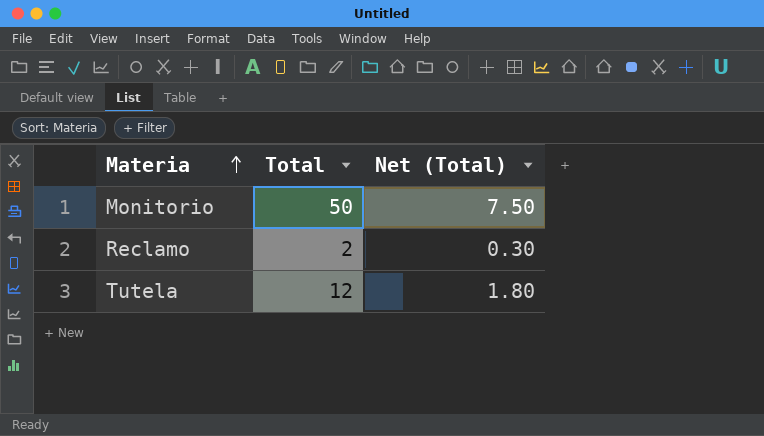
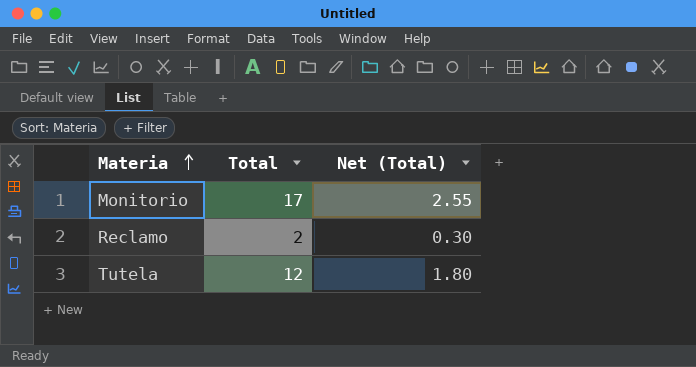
Monitorio | Total: 50 -> 17
Monitorio | Net (Total): 7.50 -> 2.55

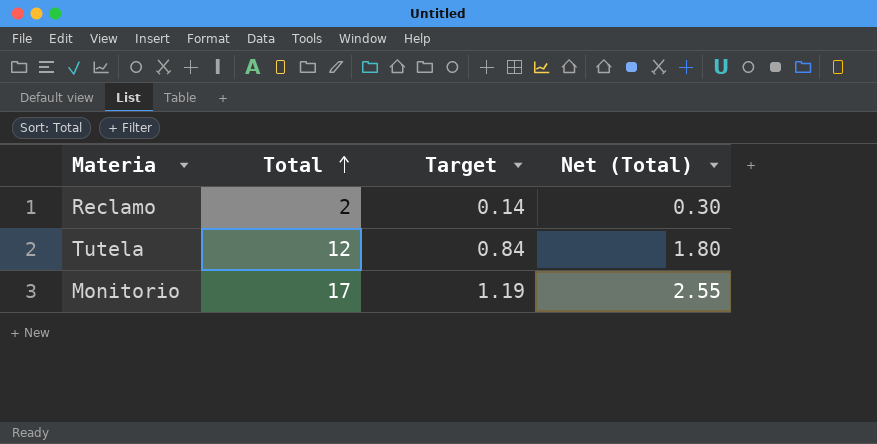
row order: Materia ascending -> Total ascending
column Target | formula: none -> [Total] * 0.07

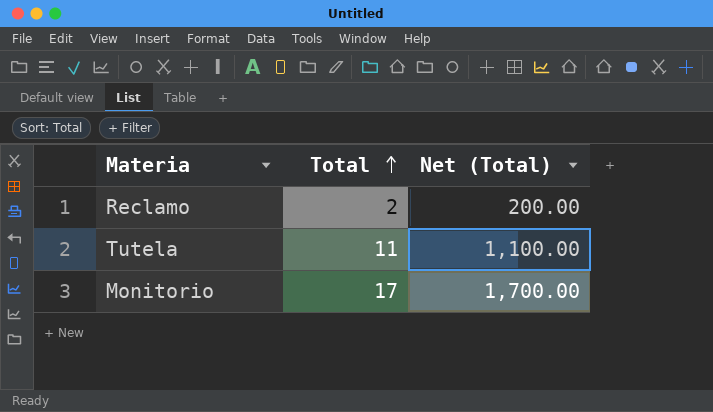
column Target | formula: [Total] * 0.07 -> none
column Net (Total) | formula: [Total] * 0.15 -> [Total] * 100
Tutela | Total: 12 -> 11

